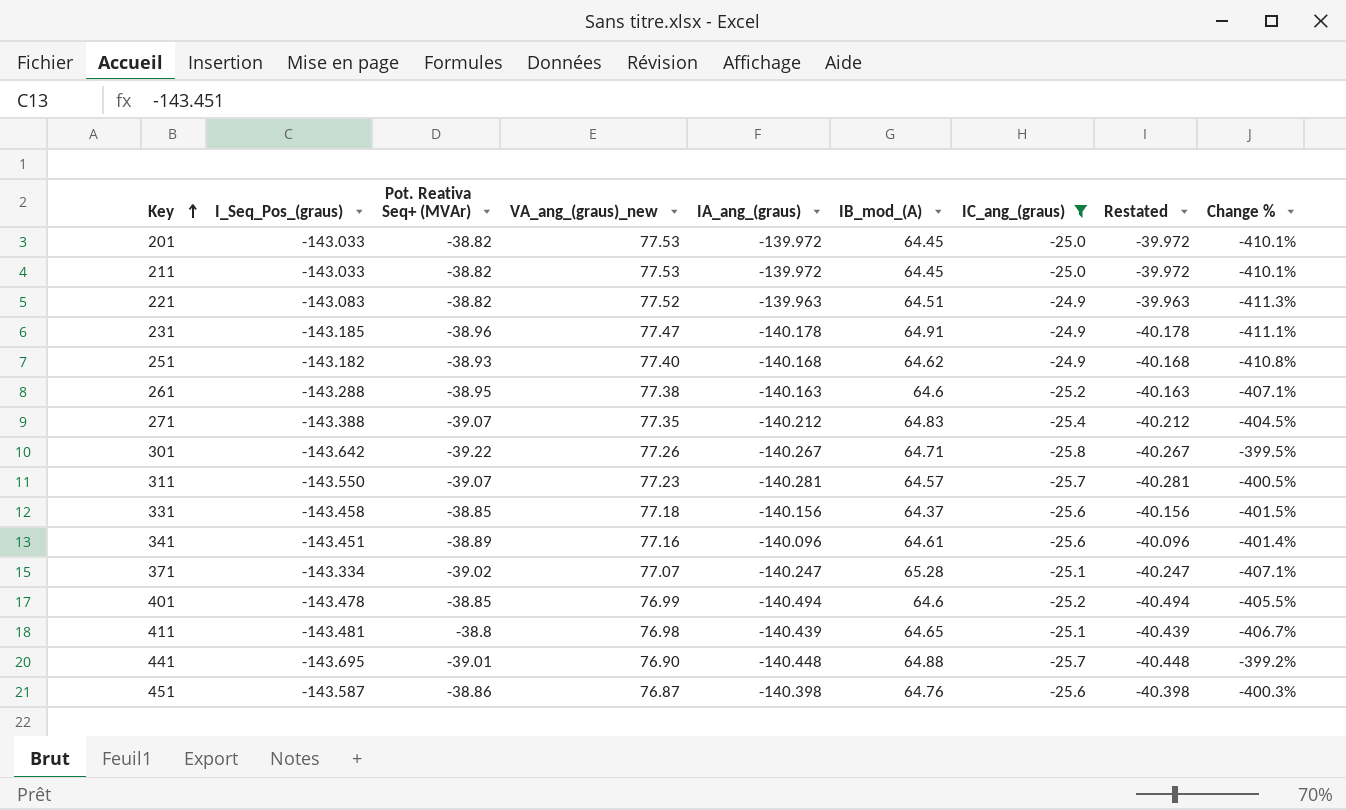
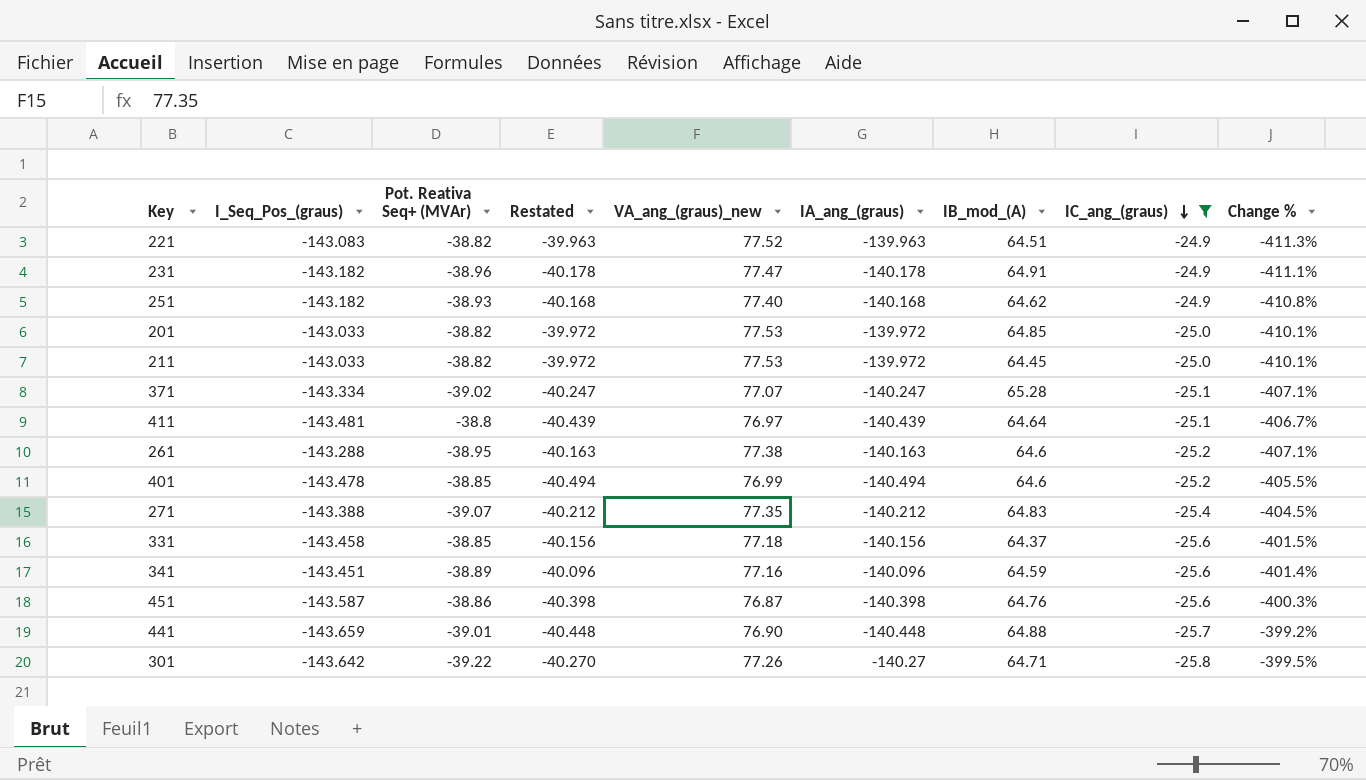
row order: Key ascending -> IC_ang_(graus) descending
column Restated | position: 8 -> 4
row 311: -143.550 | -39.07 | 77.23 | -140.281 | 64.57 | -25.7 | -40.281 | -400.5% -> none
231 | I_Seq_Pos_(graus): -143.185 -> -143.182
201 | IB_mod_(A): 64.45 -> 64.85
411 | VA_ang_(graus)_new: 76.98 -> 76.97
411 | IB_mod_(A): 64.65 -> 64.64
341 | IB_mod_(A): 64.61 -> 64.59
441 | I_Seq_Pos_(graus): -143.695 -> -143.659
301 | Restated: -40.267 -> -40.270
301 | IA_ang_(graus): -140.267 -> -140.27

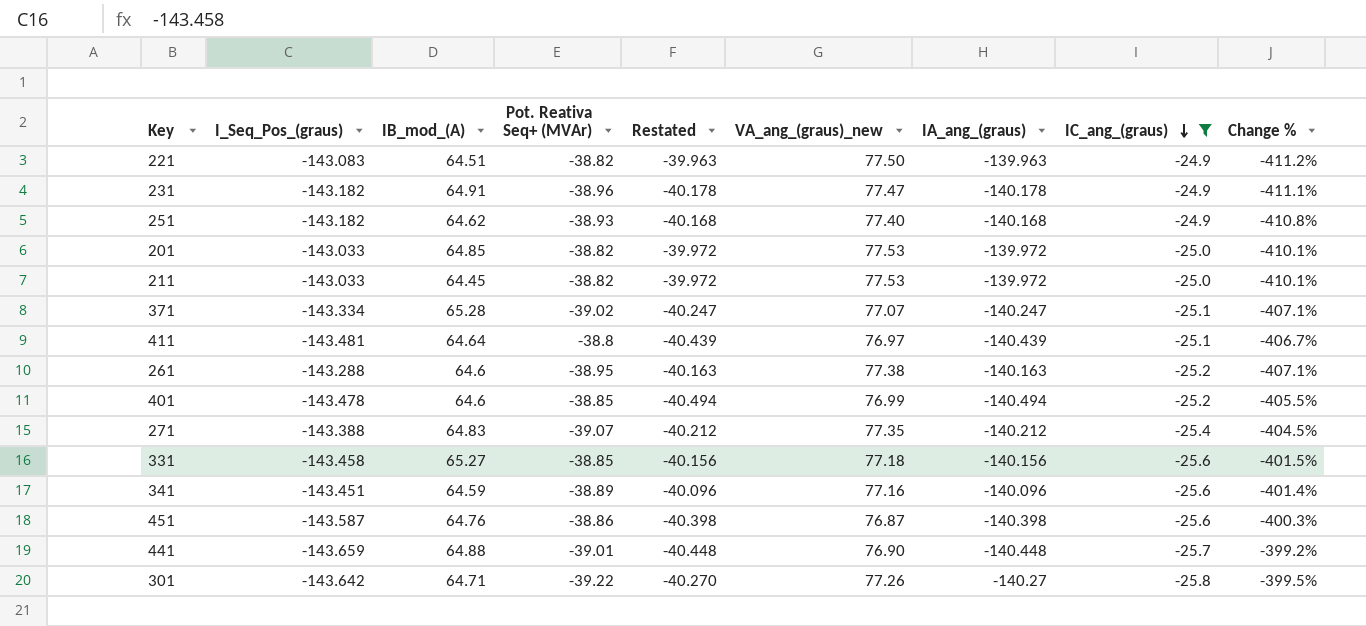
column IB_mod_(A) | position: 7 -> 3
221 | VA_ang_(graus)_new: 77.52 -> 77.50
221 | Change %: -411.3% -> -411.2%
331 | IB_mod_(A): 64.37 -> 65.27

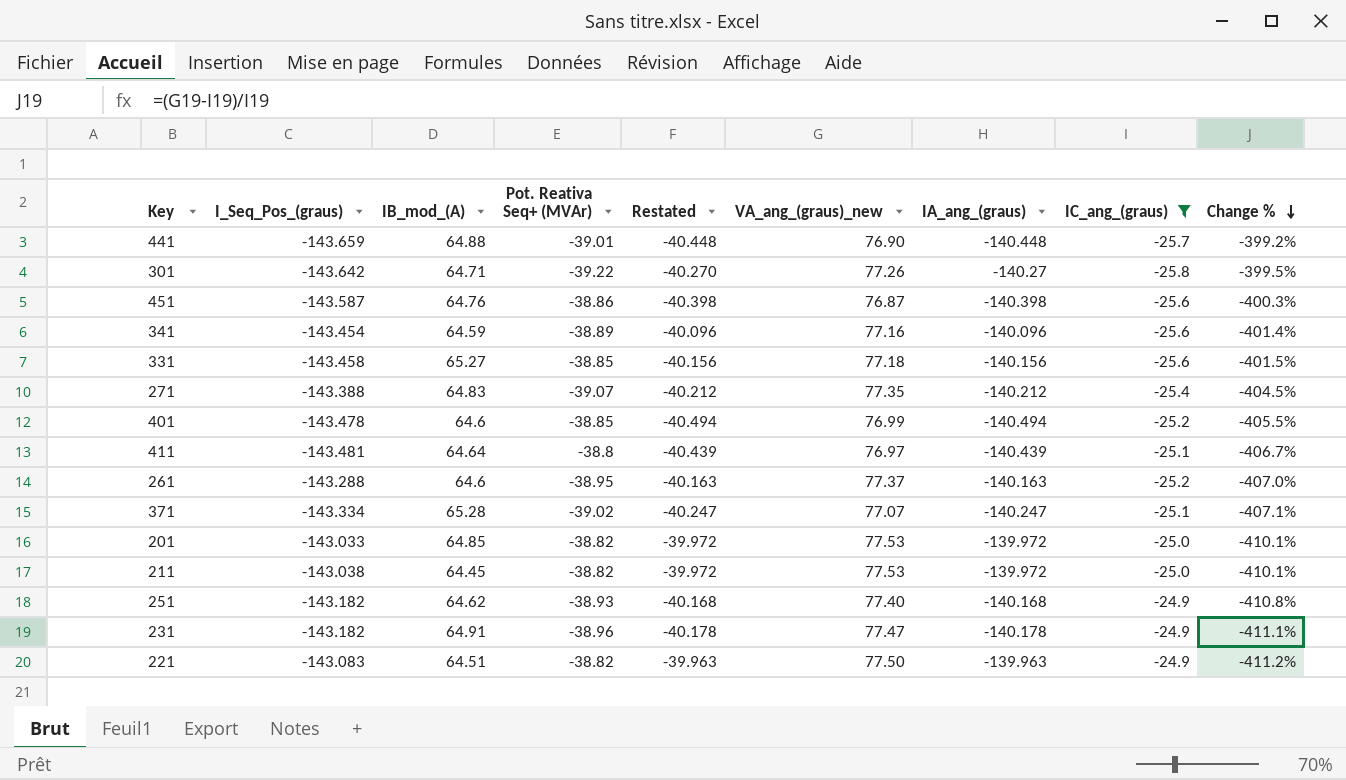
row order: IC_ang_(graus) descending -> Change % descending
341 | I_Seq_Pos_(graus): -143.451 -> -143.454
261 | VA_ang_(graus)_new: 77.38 -> 77.37
261 | Change %: -407.1% -> -407.0%
211 | I_Seq_Pos_(graus): -143.033 -> -143.038

